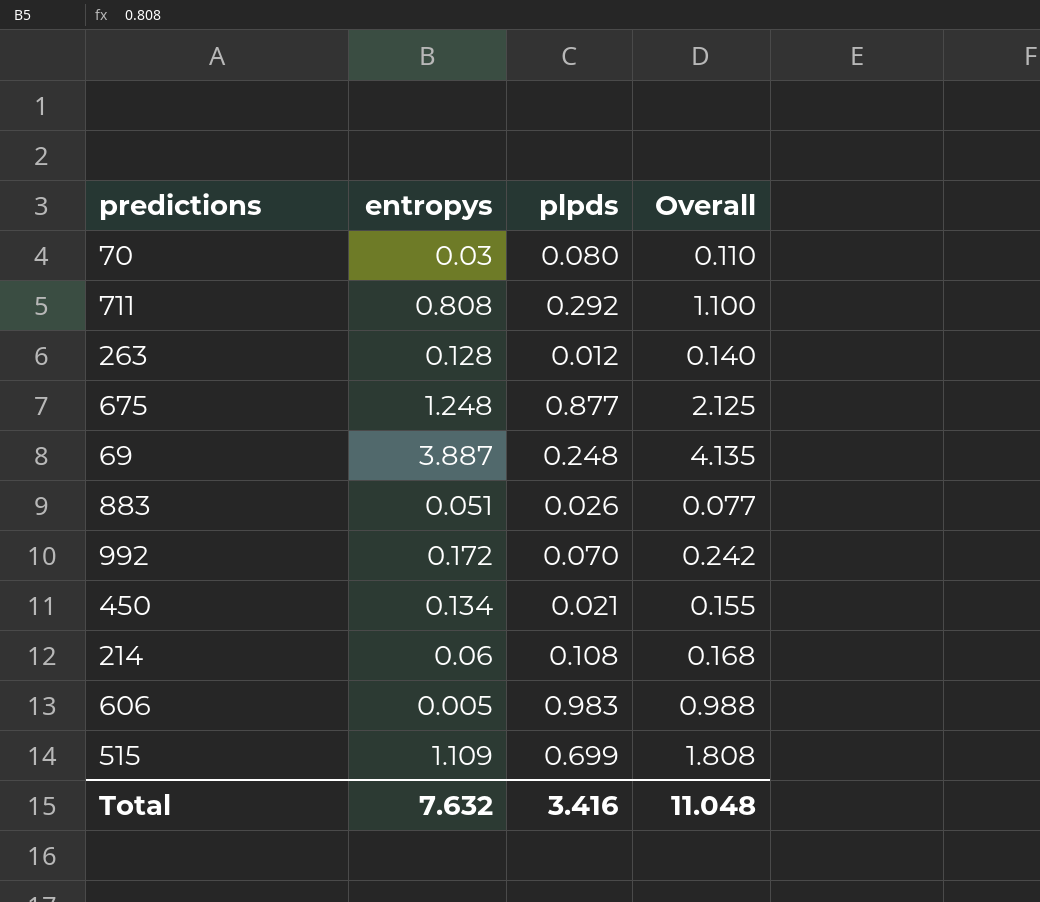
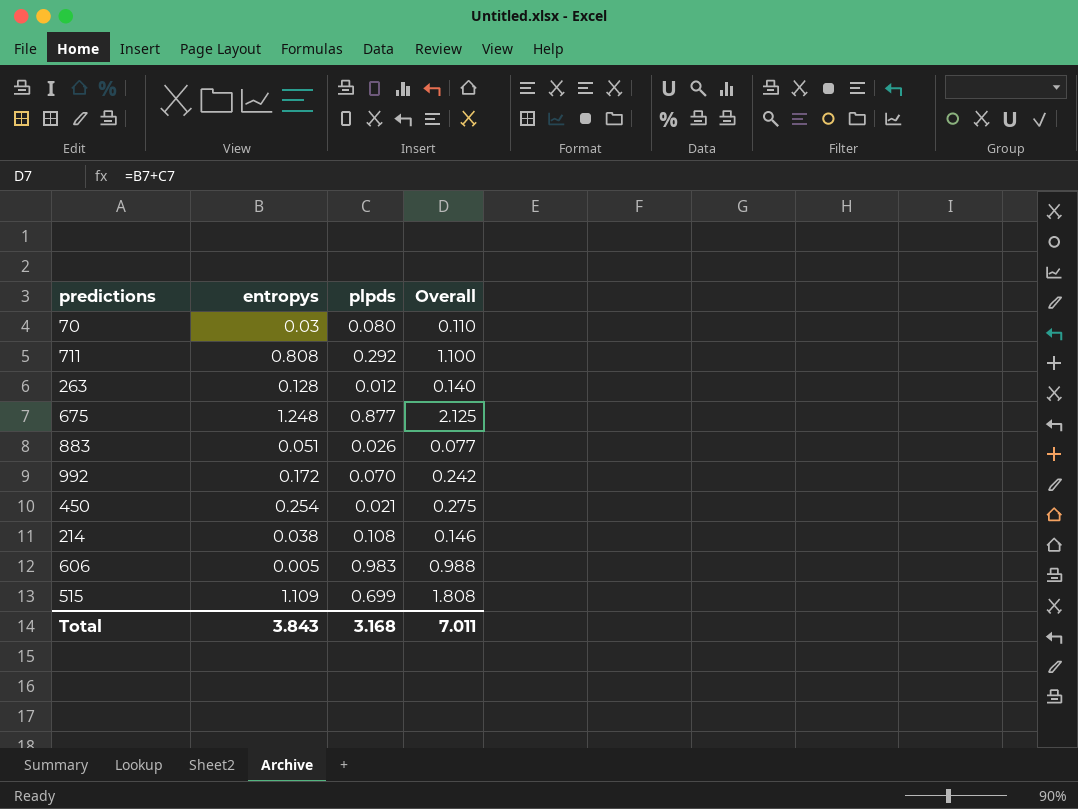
row 69: 3.887 | 0.248 | 4.135 -> none
450 | entropys: 0.134 -> 0.254
450 | Overall: 0.155 -> 0.275
214 | entropys: 0.06 -> 0.038
214 | Overall: 0.168 -> 0.146
Total | entropys: 7.632 -> 3.843
Total | plpds: 3.416 -> 3.168
Total | Overall: 11.048 -> 7.011

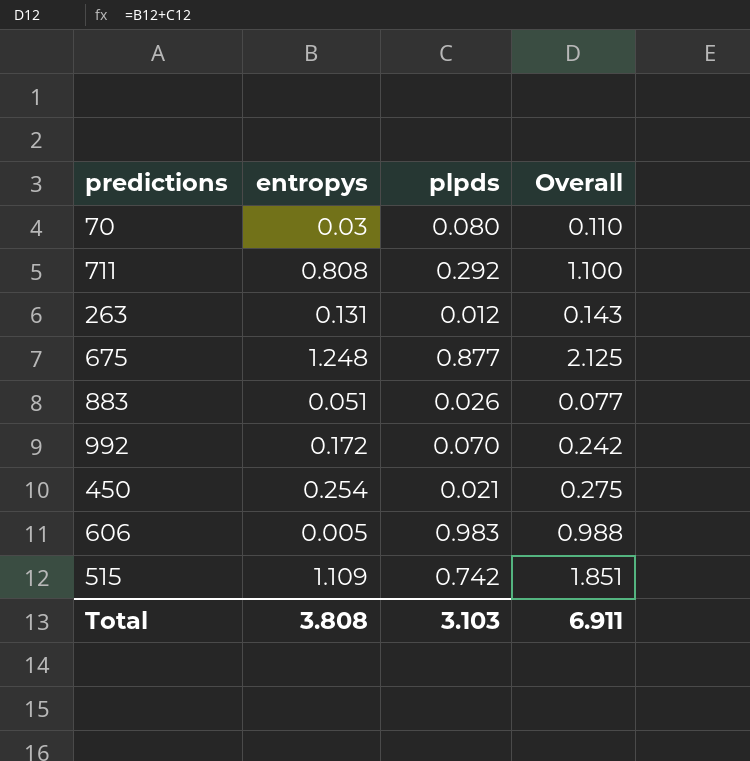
row 214: 0.038 | 0.108 | 0.146 -> none
263 | entropys: 0.128 -> 0.131
263 | Overall: 0.140 -> 0.143
515 | plpds: 0.699 -> 0.742
515 | Overall: 1.808 -> 1.851
Total | entropys: 3.843 -> 3.808
Total | plpds: 3.168 -> 3.103
Total | Overall: 7.011 -> 6.911

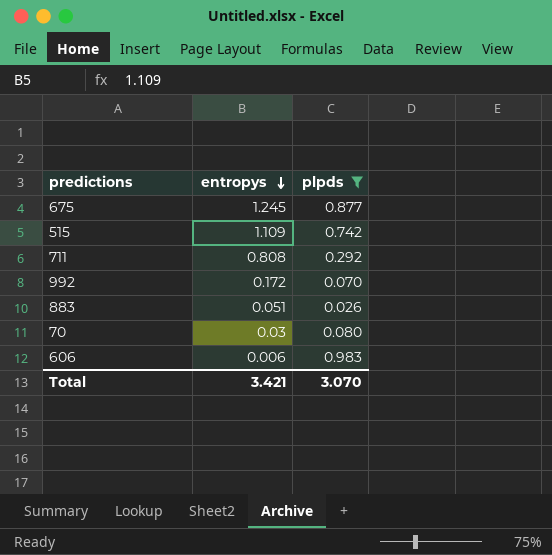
filter: none -> plpds >= 0.026
row order: none -> entropys descending
column Overall | formula: [entropys] + [plpds] -> none
675 | entropys: 1.248 -> 1.245
606 | entropys: 0.005 -> 0.006
Total | entropys: 3.808 -> 3.421
Total | plpds: 3.103 -> 3.070

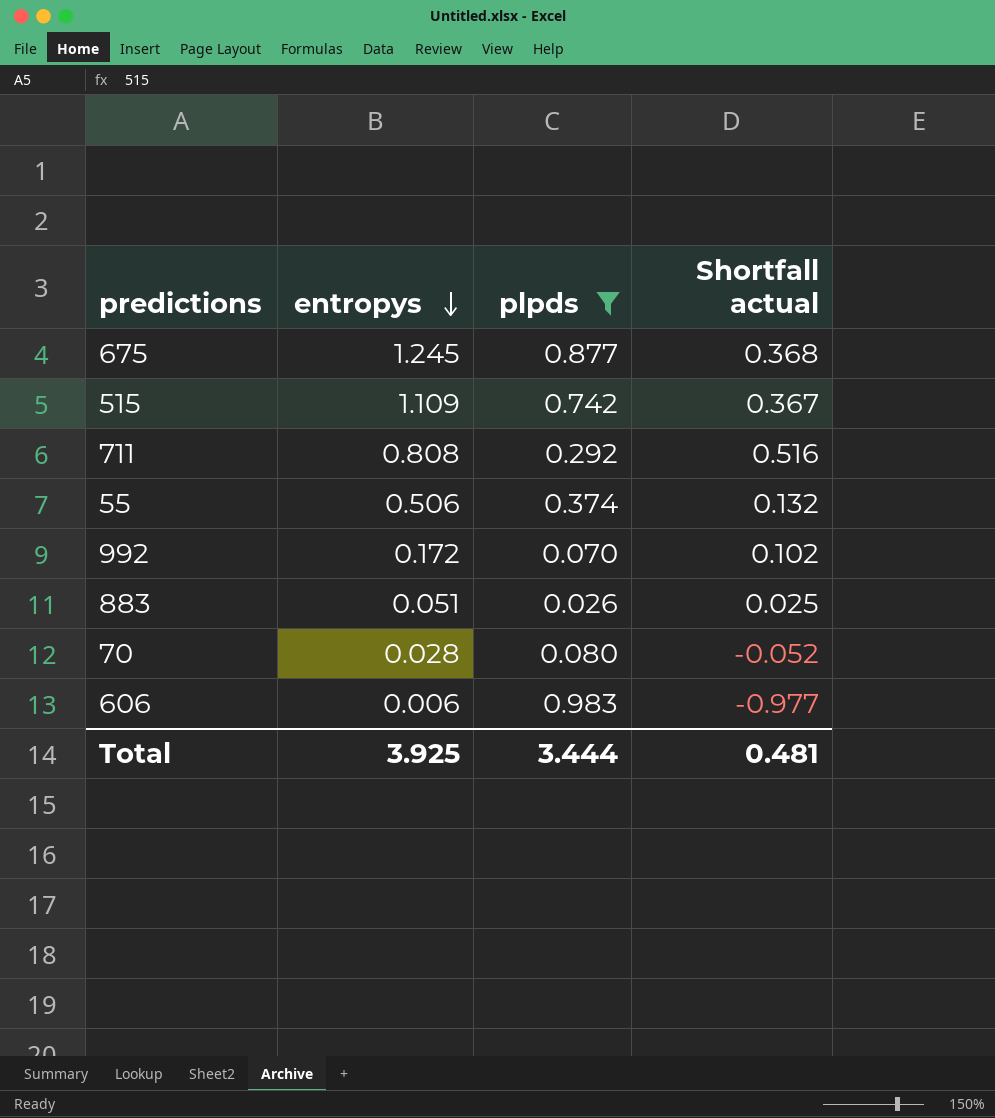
column Shortfall actual | formula: none -> [entropys] - [plpds]
row 55: none -> 0.506 | 0.374 | 0.132
70 | entropys: 0.03 -> 0.028
Total | entropys: 3.421 -> 3.925
Total | plpds: 3.070 -> 3.444

